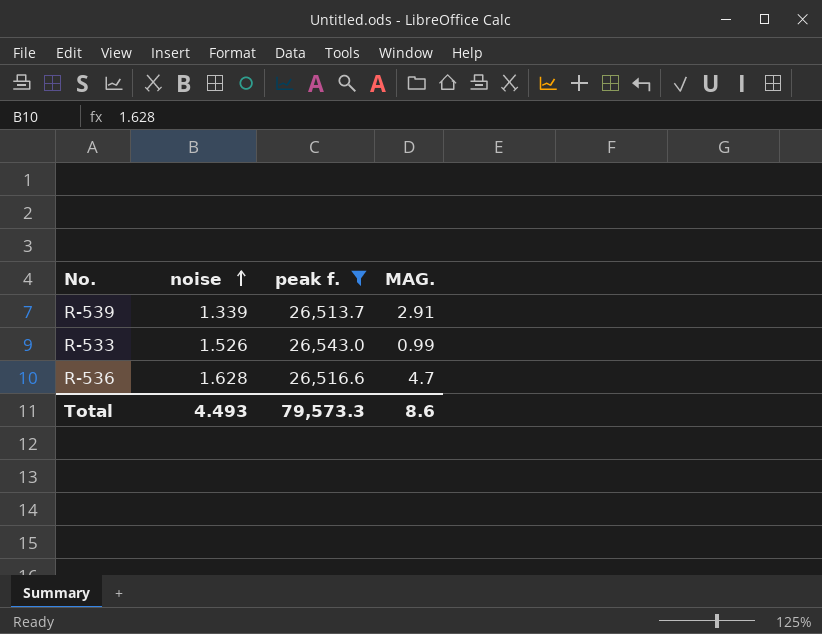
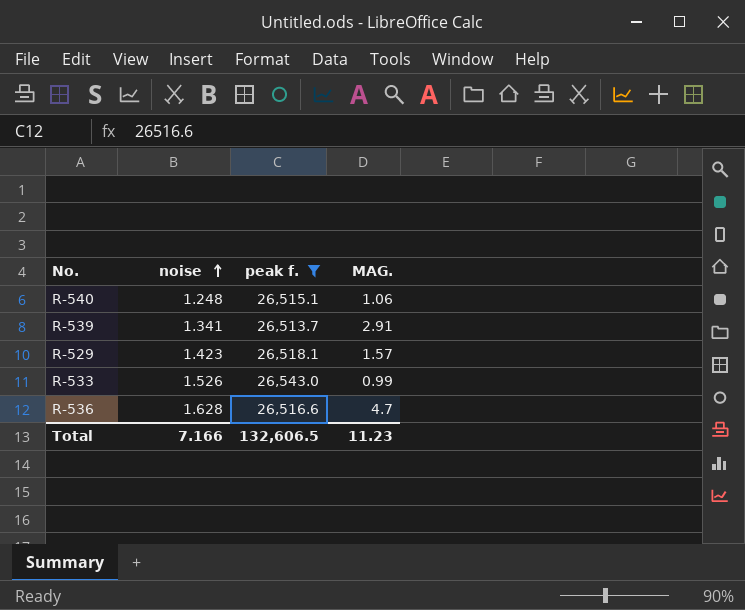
row R-540: none -> 1.248 | 26,515.1 | 1.06
R-539 | noise: 1.339 -> 1.341
row R-529: none -> 1.423 | 26,518.1 | 1.57
Total | noise: 4.493 -> 7.166
Total | peak f.: 79,573.3 -> 132,606.5
Total | MAG.: 8.6 -> 11.23

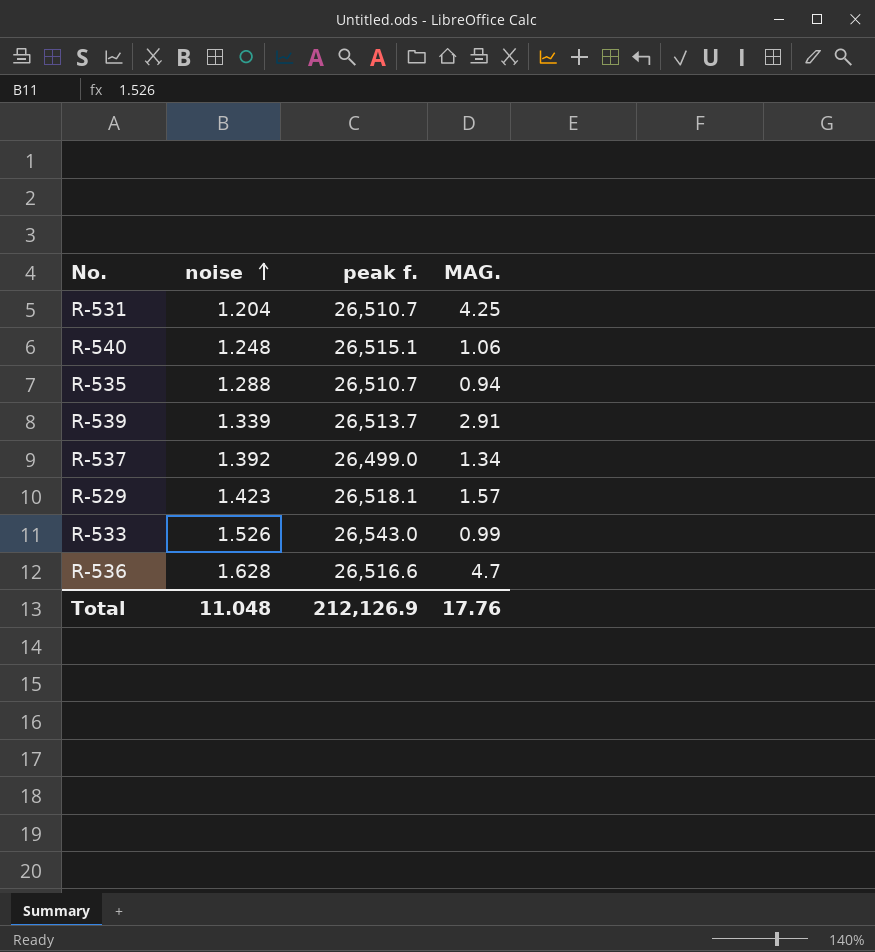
filter: peak f. >= 26,513.7 -> none
R-539 | noise: 1.341 -> 1.339
Total | noise: 7.166 -> 11.048
Total | peak f.: 132,606.5 -> 212,126.9
Total | MAG.: 11.23 -> 17.76

